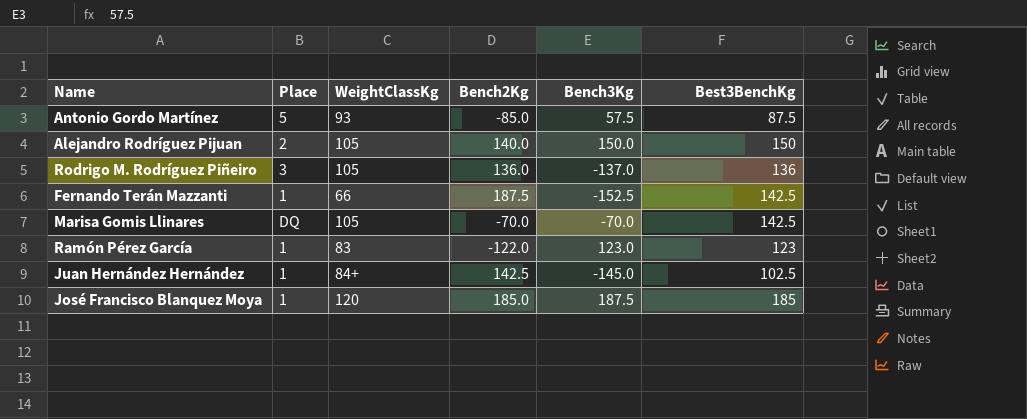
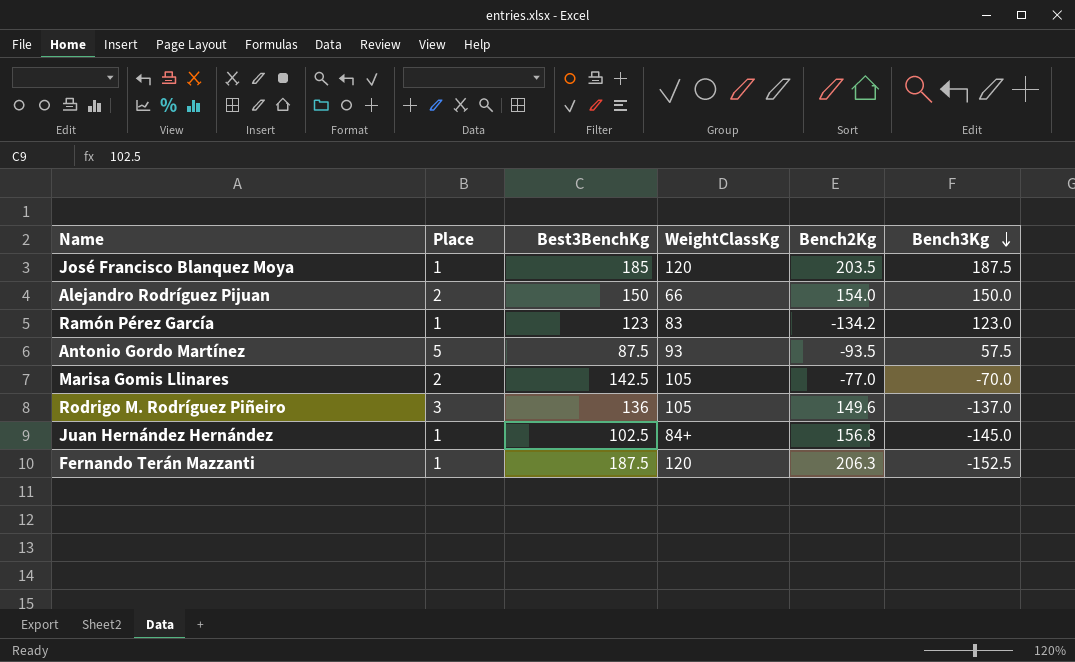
row order: none -> Bench3Kg descending
column Best3BenchKg | position: 6 -> 3
José Francisco Blanquez Moya | Bench2Kg: 185.0 -> 203.5
Alejandro Rodríguez Pijuan | WeightClassKg: 105 -> 66
Alejandro Rodríguez Pijuan | Bench2Kg: 140.0 -> 154.0
Ramón Pérez García | Bench2Kg: -122.0 -> -134.2
Antonio Gordo Martínez | Bench2Kg: -85.0 -> -93.5
Marisa Gomis Llinares | Place: DQ -> 2
Marisa Gomis Llinares | Bench2Kg: -70.0 -> -77.0
Rodrigo M. Rodríguez Piñeiro | Bench2Kg: 136.0 -> 149.6
Juan Hernández Hernández | Bench2Kg: 142.5 -> 156.8
Fernando Terán Mazzanti | Best3BenchKg: 142.5 -> 187.5
Fernando Terán Mazzanti | WeightClassKg: 66 -> 120
Fernando Terán Mazzanti | Bench2Kg: 187.5 -> 206.3

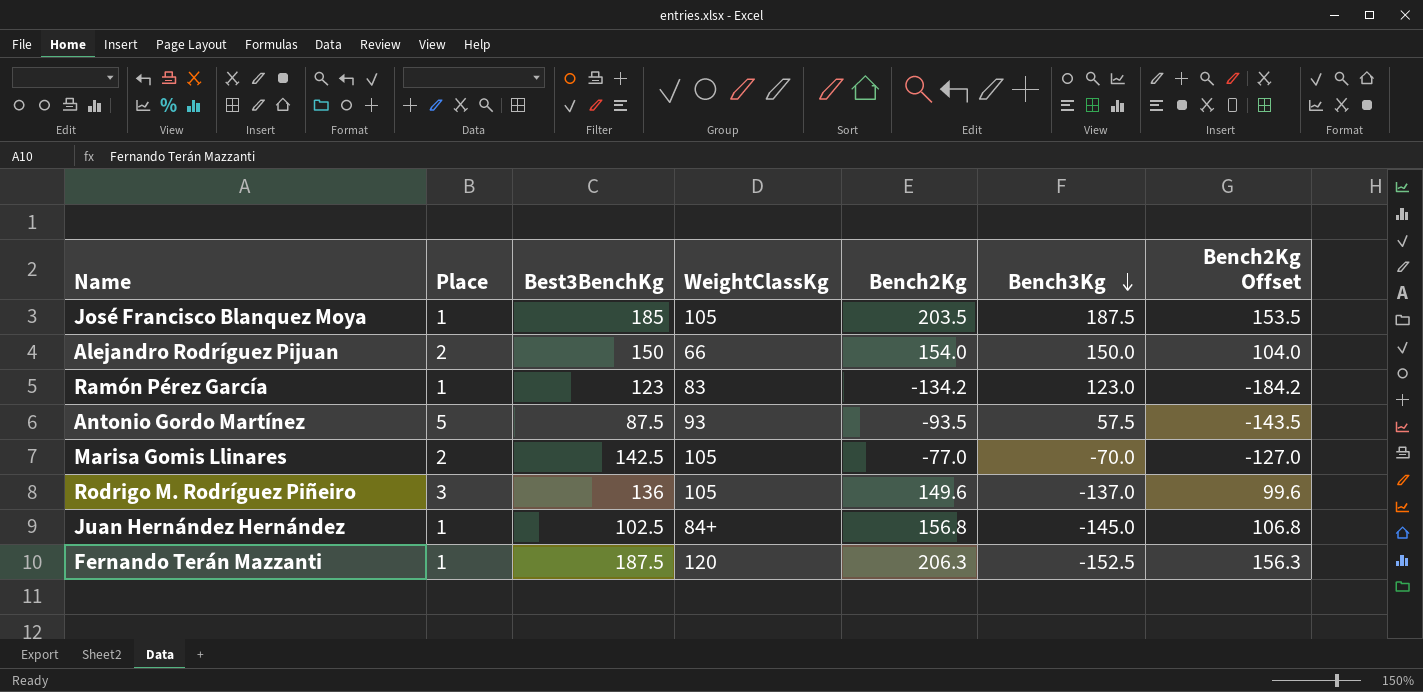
column Bench2Kg Offset | formula: none -> [Bench2Kg] - 50
José Francisco Blanquez Moya | WeightClassKg: 120 -> 105

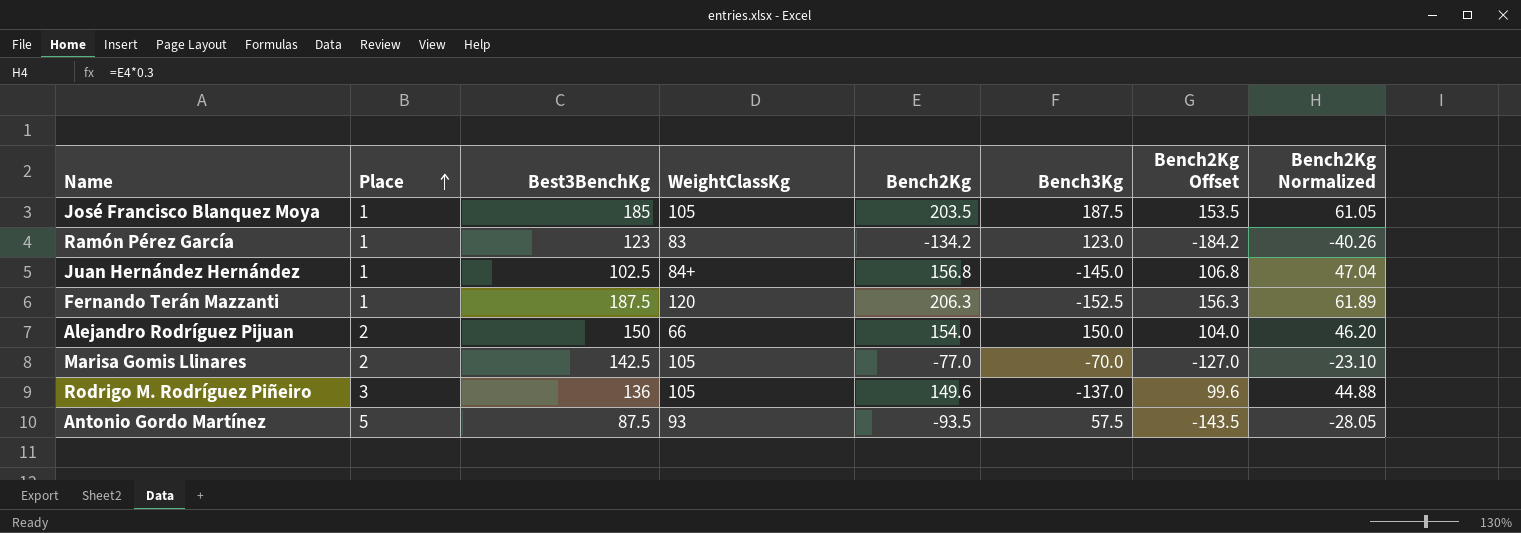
row order: Bench3Kg descending -> Place ascending
column Bench2Kg Normalized | formula: none -> [Bench2Kg] * 0.3

